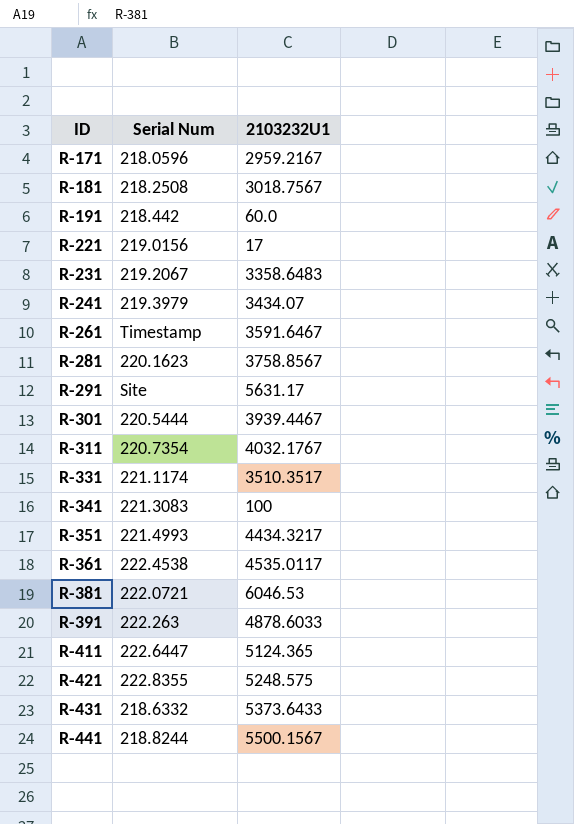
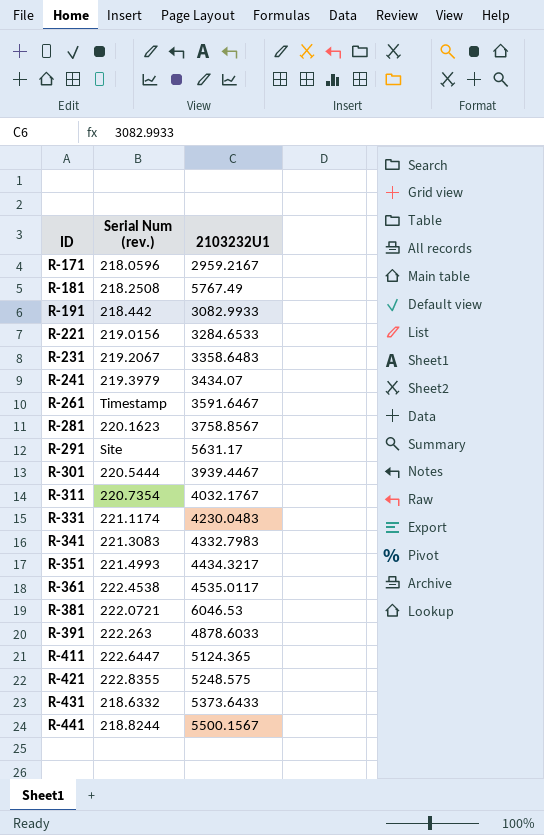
column name: Serial Num -> Serial Num (rev.)
R-181 | 2103232U1: 3018.7567 -> 5767.49
R-191 | 2103232U1: 60.0 -> 3082.9933
R-221 | 2103232U1: 17 -> 3284.6533
R-331 | 2103232U1: 3510.3517 -> 4230.0483
R-341 | 2103232U1: 100 -> 4332.7983

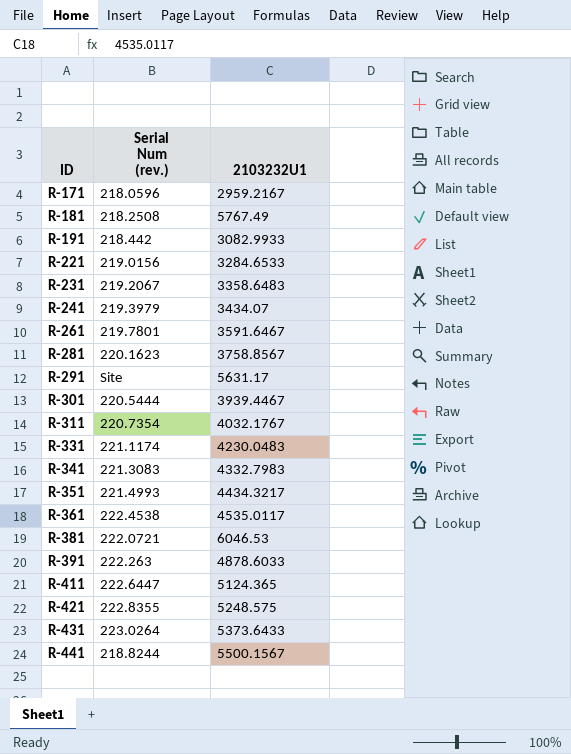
R-261 | Serial Num (rev.): Timestamp -> 219.7801
R-431 | Serial Num (rev.): 218.6332 -> 223.0264

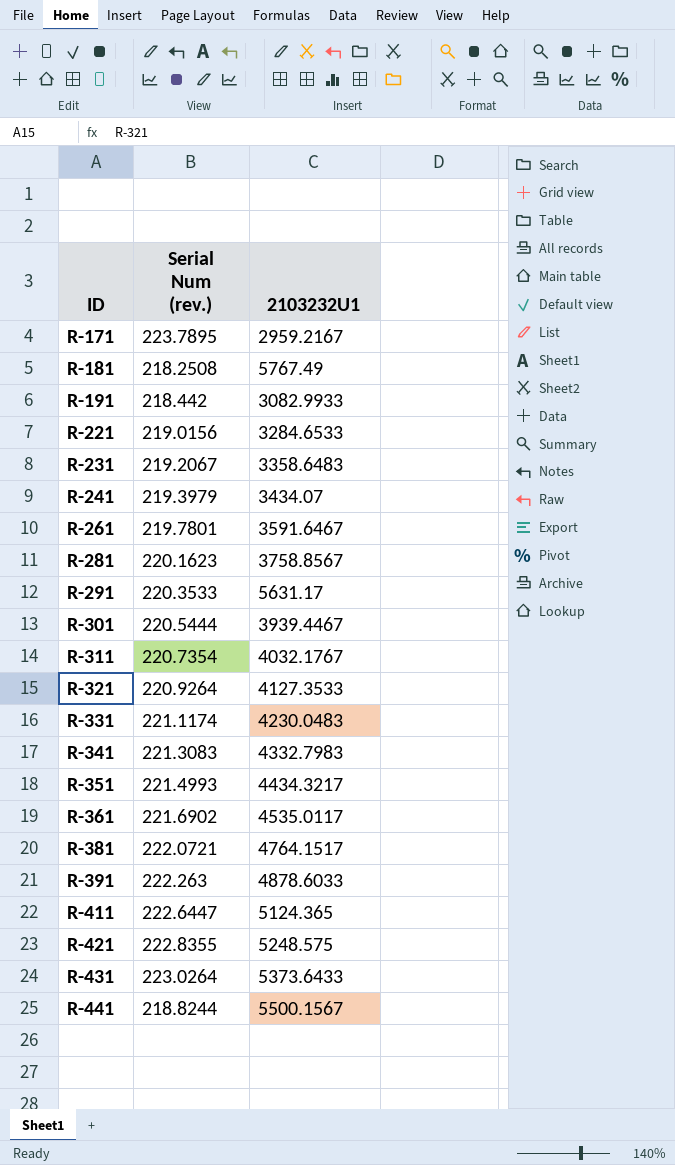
R-171 | Serial Num (rev.): 218.0596 -> 223.7895
R-291 | Serial Num (rev.): Site -> 220.3533
row R-321: none -> 220.9264 | 4127.3533
R-361 | Serial Num (rev.): 222.4538 -> 221.6902
R-381 | 2103232U1: 6046.53 -> 4764.1517

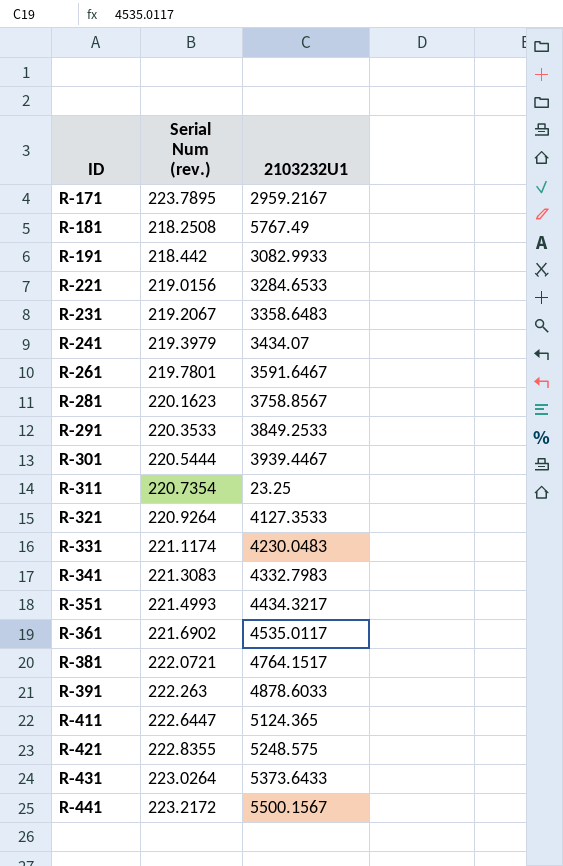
R-291 | 2103232U1: 5631.17 -> 3849.2533
R-311 | 2103232U1: 4032.1767 -> 23.25
R-441 | Serial Num (rev.): 218.8244 -> 223.2172

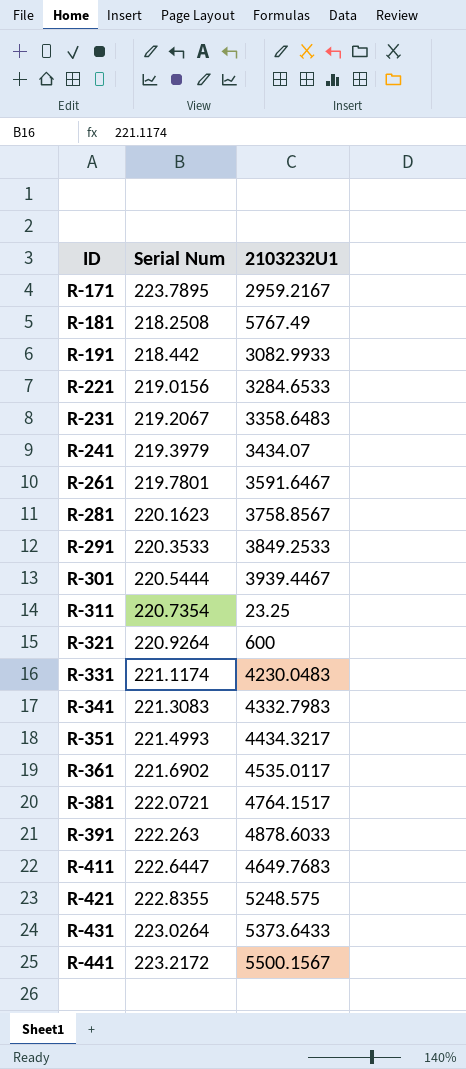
column name: Serial Num (rev.) -> Serial Num
R-321 | 2103232U1: 4127.3533 -> 600
R-411 | 2103232U1: 5124.365 -> 4649.7683

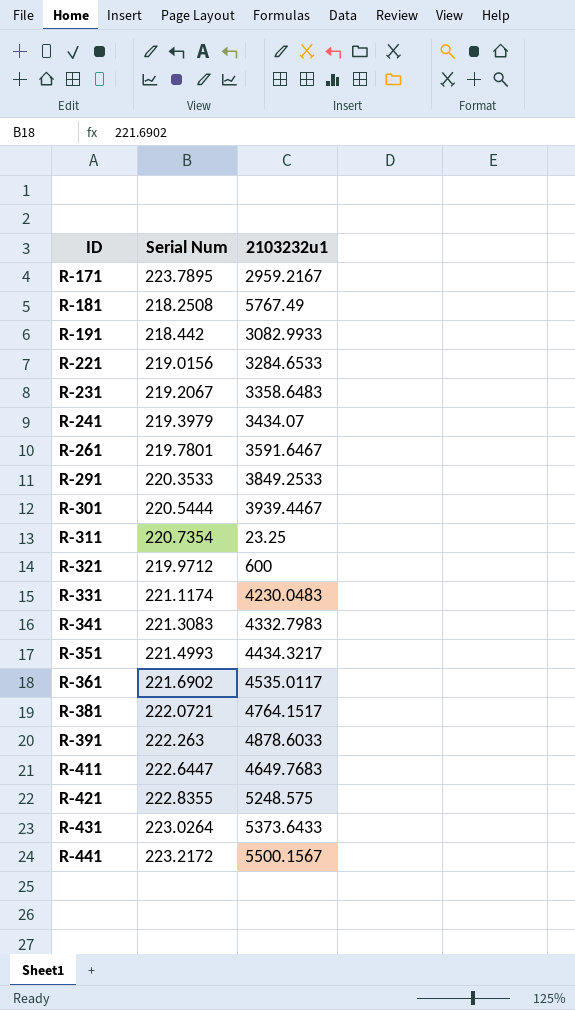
column name: 2103232U1 -> 2103232u1
row R-281: 220.1623 | 3758.8567 -> none
R-321 | Serial Num: 220.9264 -> 219.9712

